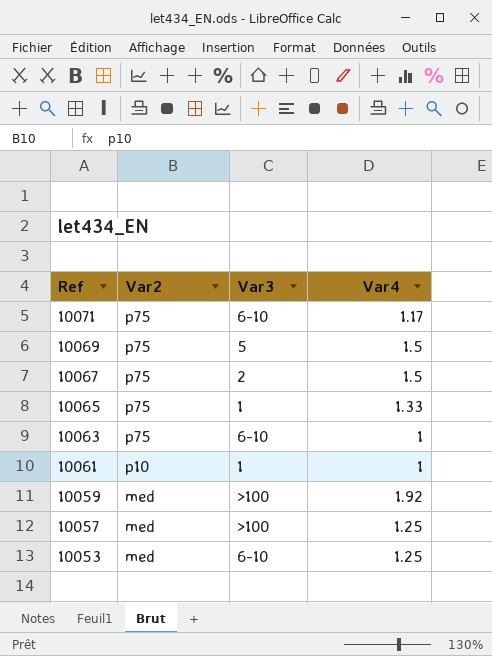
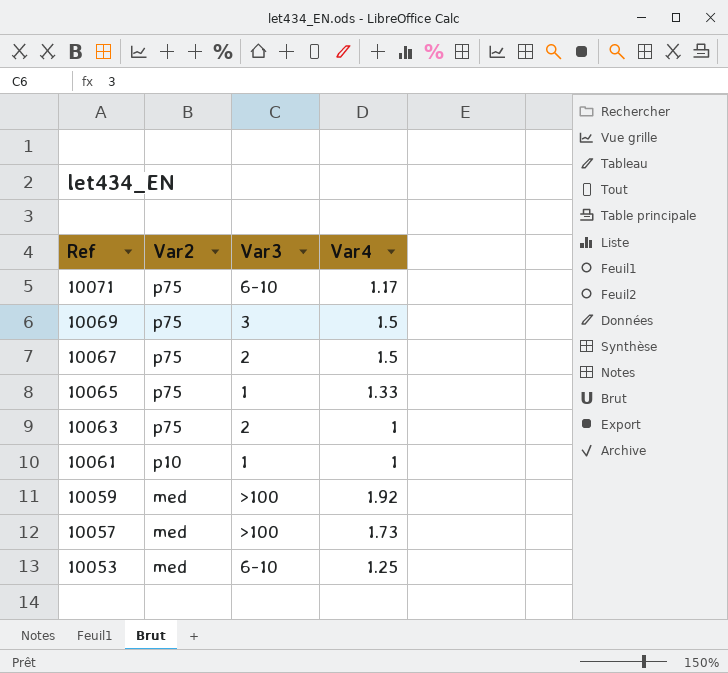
10069 | Var3: 5 -> 3
10063 | Var3: 6-10 -> 2
10057 | Var4: 1.25 -> 1.73

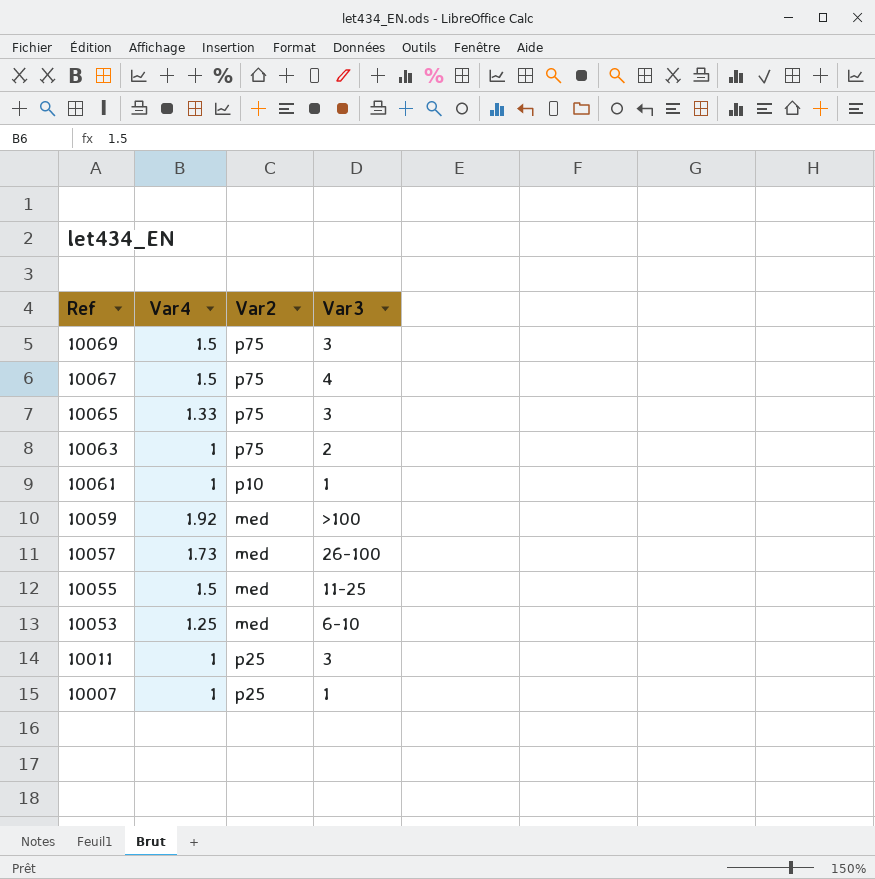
column Var4 | position: 4 -> 2
row 10071: p75 | 6-10 | 1.17 -> none
10067 | Var3: 2 -> 4
10065 | Var3: 1 -> 3
10057 | Var3: >100 -> 26-100
row 10055: none -> 1.5 | med | 11-25
row 10011: none -> 1 | p25 | 3
row 10007: none -> 1 | p25 | 1

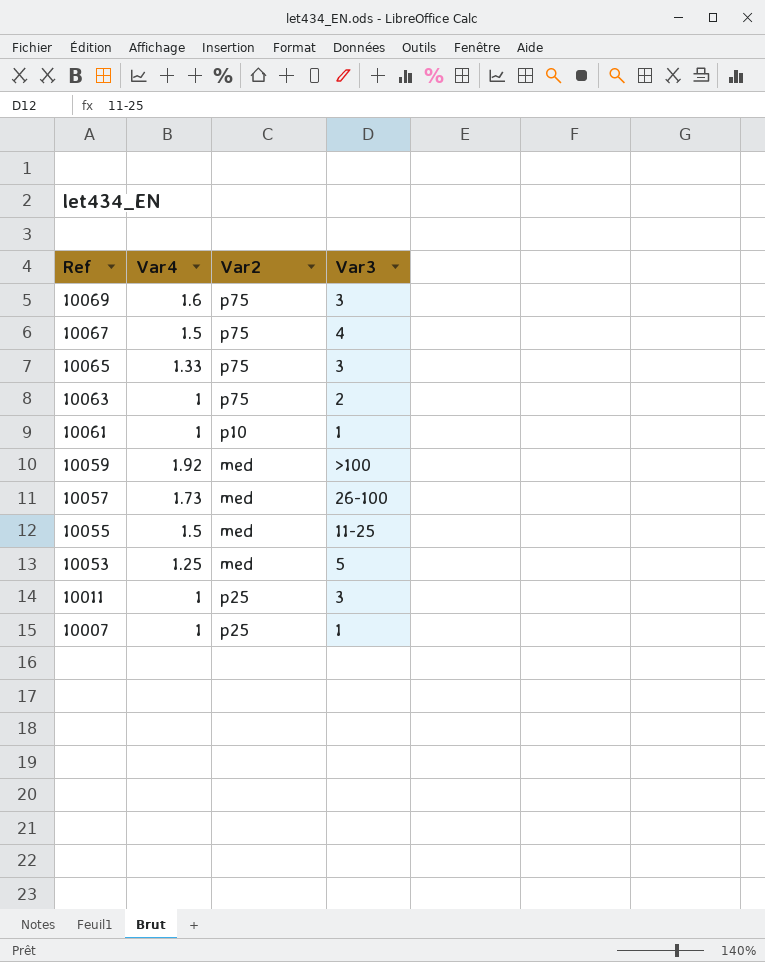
10069 | Var4: 1.5 -> 1.6
10053 | Var3: 6-10 -> 5

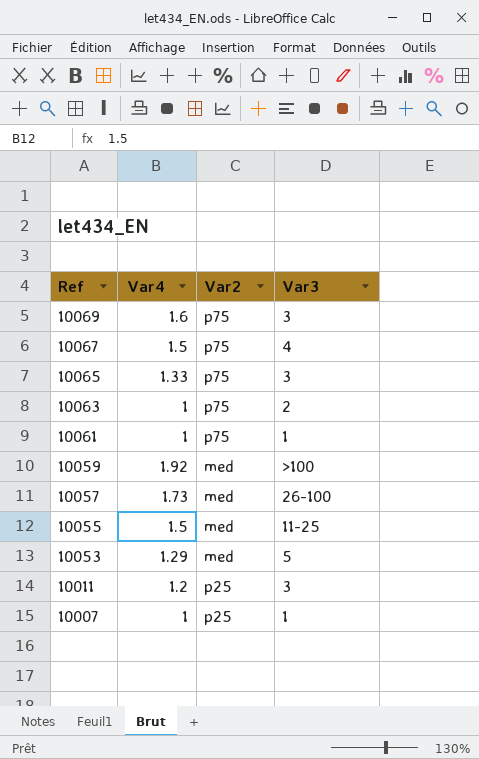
10061 | Var2: p10 -> p75
10053 | Var4: 1.25 -> 1.29
10011 | Var4: 1 -> 1.2

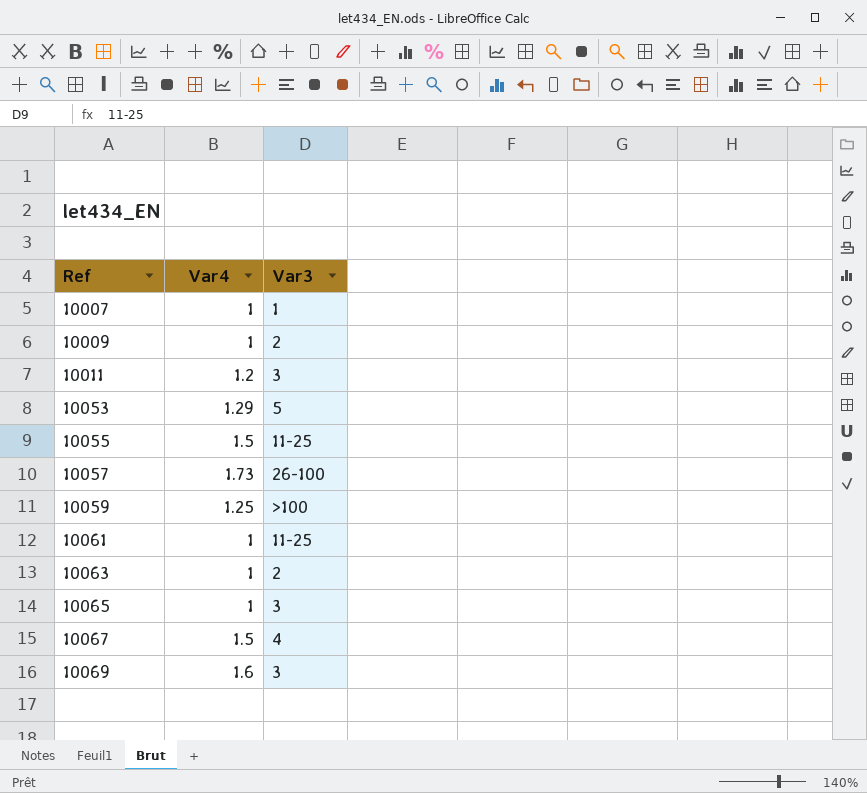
row order: Ref descending -> Ref ascending
column Var2 | position: 3 -> none
row 10009: none -> 1 | 2
10059 | Var4: 1.92 -> 1.25
10061 | Var3: 1 -> 11-25
10065 | Var4: 1.33 -> 1

